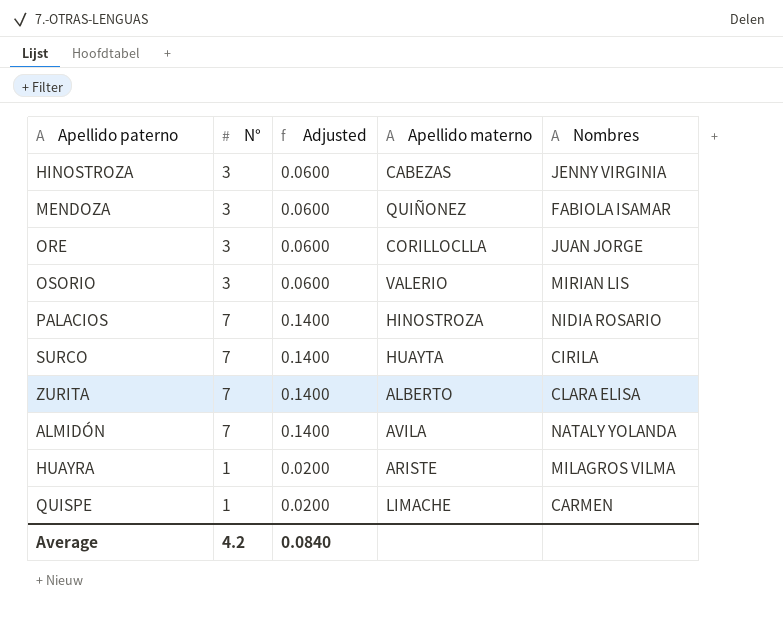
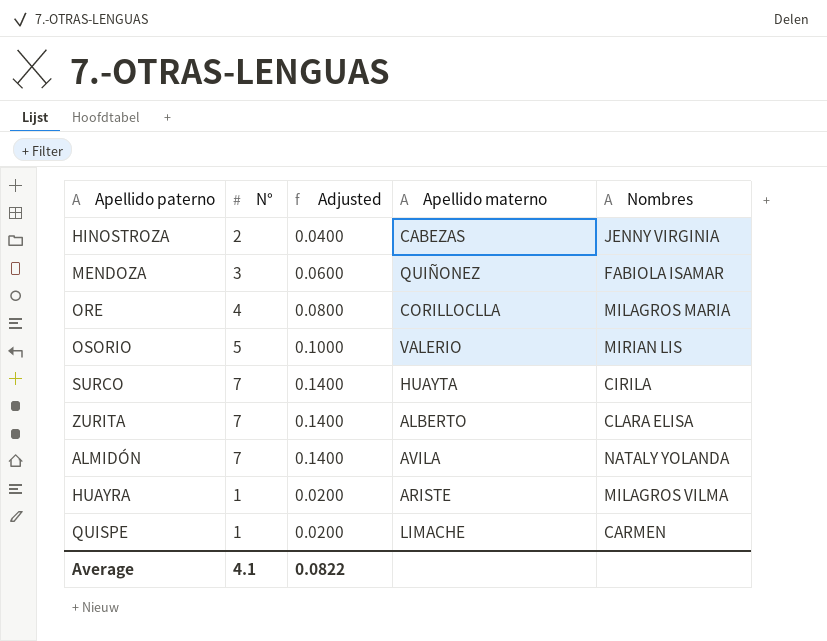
row PALACIOS: 7 | 0.1400 | HINOSTROZA | NIDIA ROSARIO -> none
HINOSTROZA | N°: 3 -> 2
HINOSTROZA | Adjusted: 0.0600 -> 0.0400
ORE | N°: 3 -> 4
ORE | Adjusted: 0.0600 -> 0.0800
ORE | Nombres: JUAN JORGE -> MILAGROS MARIA
OSORIO | N°: 3 -> 5
OSORIO | Adjusted: 0.0600 -> 0.1000
Average | N°: 4.2 -> 4.1
Average | Adjusted: 0.0840 -> 0.0822

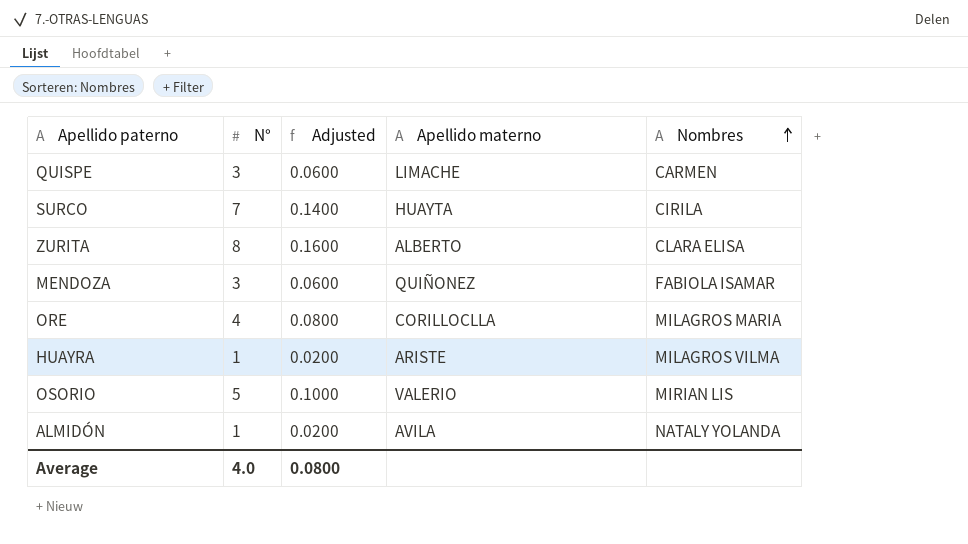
row order: none -> Nombres ascending
row HINOSTROZA: 2 | 0.0400 | CABEZAS | JENNY VIRGINIA -> none
QUISPE | N°: 1 -> 3
QUISPE | Adjusted: 0.0200 -> 0.0600
ZURITA | N°: 7 -> 8
ZURITA | Adjusted: 0.1400 -> 0.1600
ALMIDÓN | N°: 7 -> 1
ALMIDÓN | Adjusted: 0.1400 -> 0.0200
Average | N°: 4.1 -> 4.0
Average | Adjusted: 0.0822 -> 0.0800

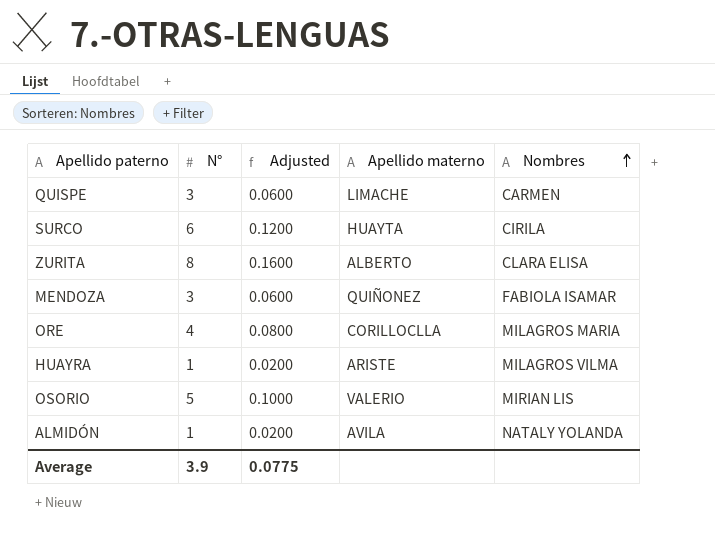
SURCO | N°: 7 -> 6
SURCO | Adjusted: 0.1400 -> 0.1200
Average | N°: 4.0 -> 3.9
Average | Adjusted: 0.0800 -> 0.0775

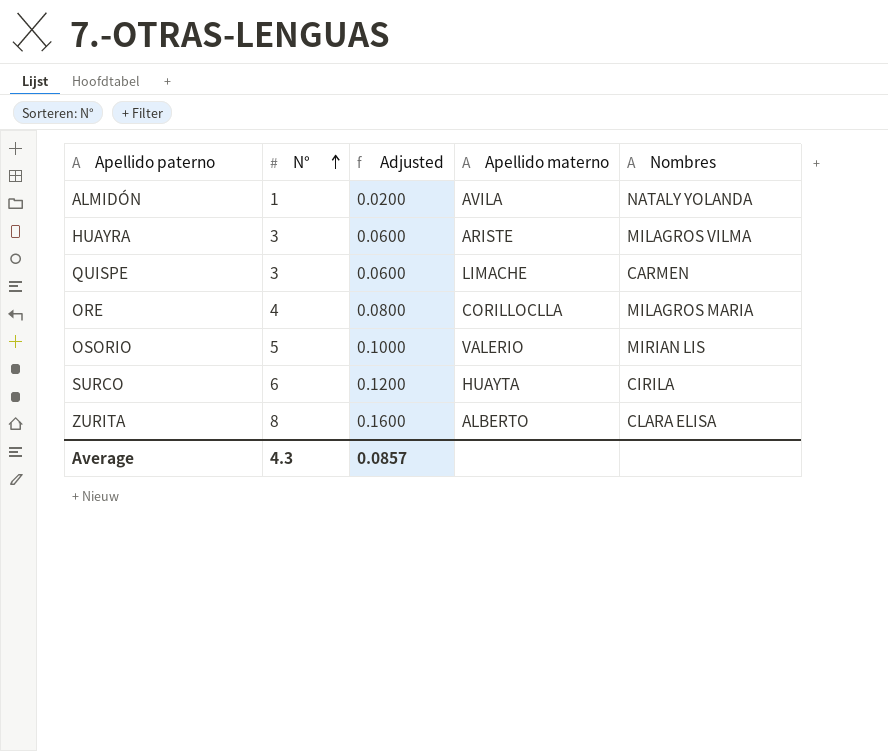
row order: Nombres ascending -> N° ascending
row MENDOZA: 3 | 0.0600 | QUIÑONEZ | FABIOLA ISAMAR -> none
HUAYRA | N°: 1 -> 3
HUAYRA | Adjusted: 0.0200 -> 0.0600
Average | N°: 3.9 -> 4.3
Average | Adjusted: 0.0775 -> 0.0857

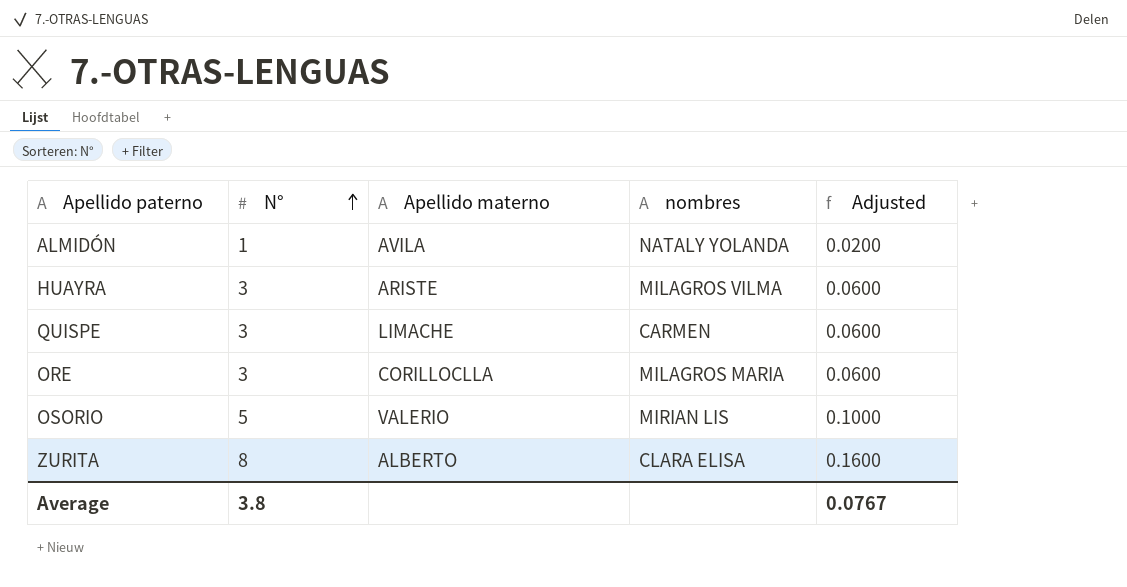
column name: Nombres -> nombres
column Adjusted | position: 3 -> 5
row SURCO: 6 | 0.1200 | HUAYTA | CIRILA -> none
ORE | N°: 4 -> 3
ORE | Adjusted: 0.0800 -> 0.0600
Average | N°: 4.3 -> 3.8
Average | Adjusted: 0.0857 -> 0.0767

